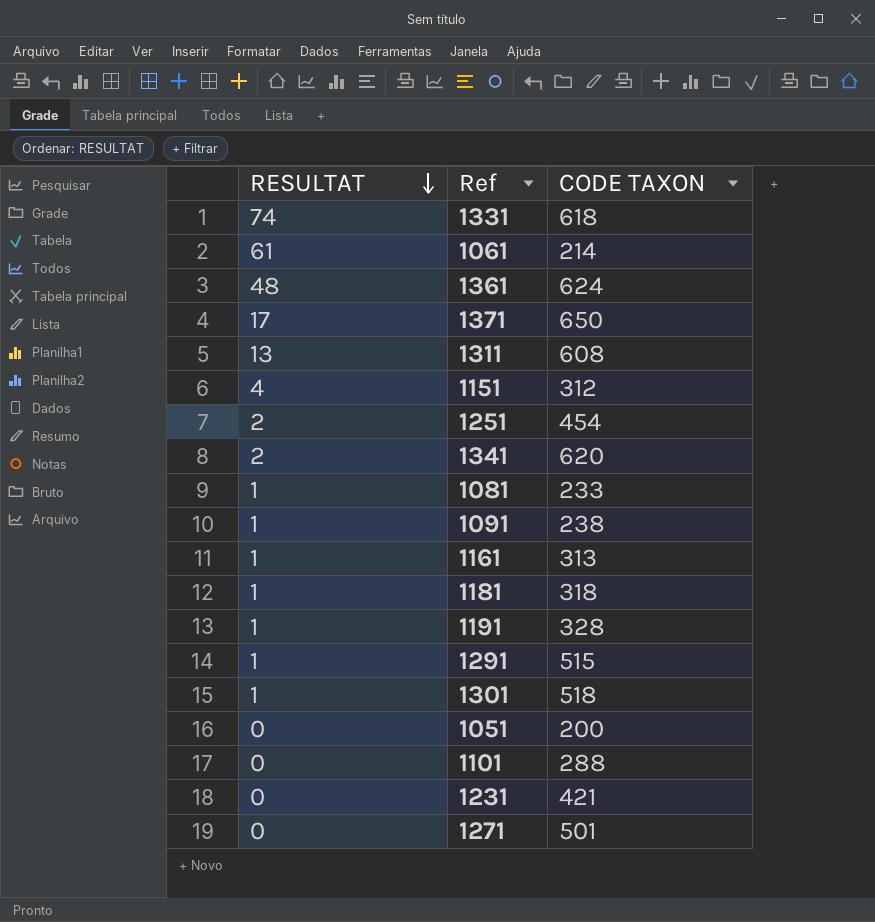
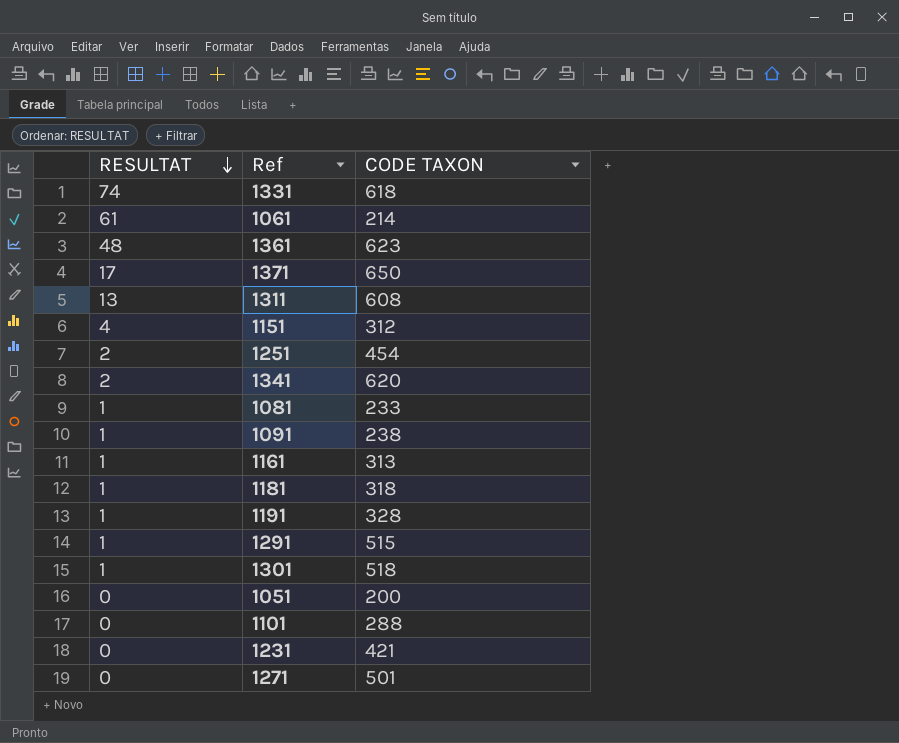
1361 | CODE TAXON: 624 -> 623

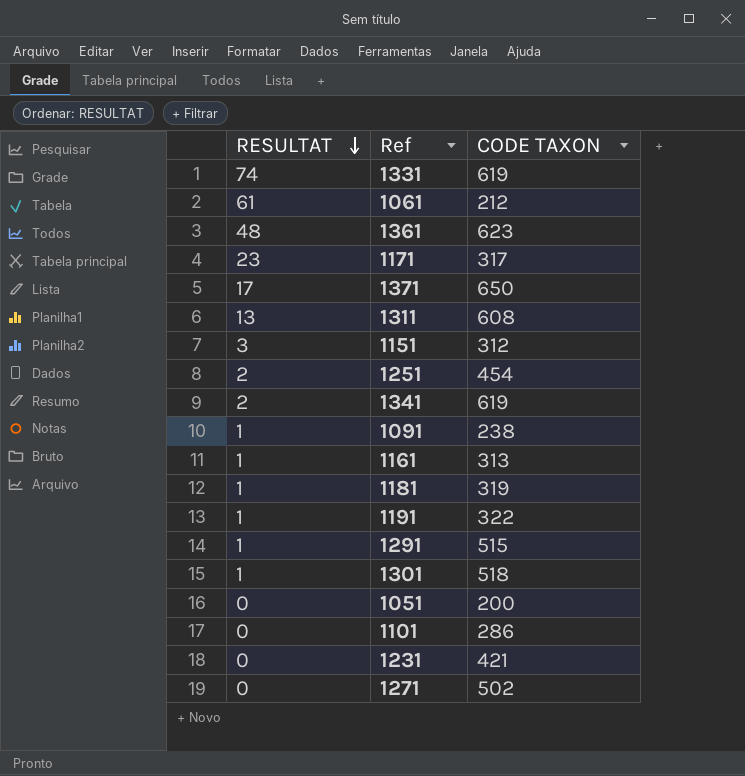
row 1081: 1 | 233 -> none
1331 | CODE TAXON: 618 -> 619
1061 | CODE TAXON: 214 -> 212
row 1171: none -> 23 | 317
1151 | RESULTAT: 4 -> 3
1341 | CODE TAXON: 620 -> 619
1181 | CODE TAXON: 318 -> 319
1191 | CODE TAXON: 328 -> 322
1101 | CODE TAXON: 288 -> 286
1271 | CODE TAXON: 501 -> 502

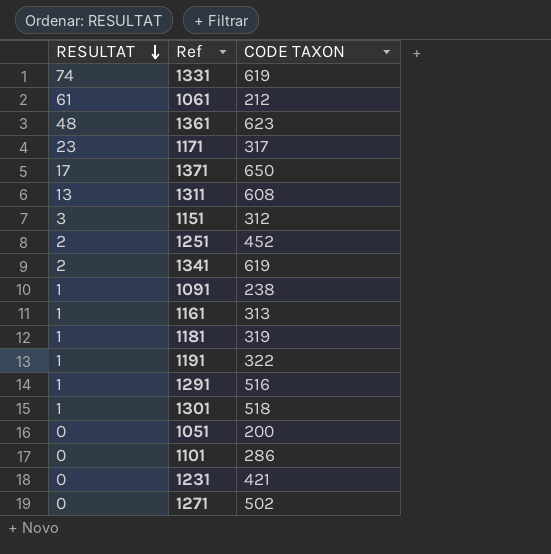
1251 | CODE TAXON: 454 -> 452
1291 | CODE TAXON: 515 -> 516

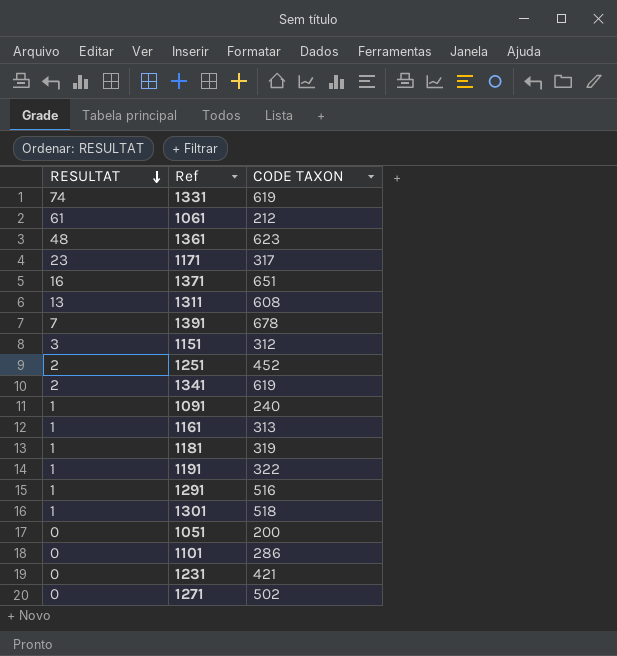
1371 | RESULTAT: 17 -> 16
1371 | CODE TAXON: 650 -> 651
row 1391: none -> 7 | 678
1091 | CODE TAXON: 238 -> 240

